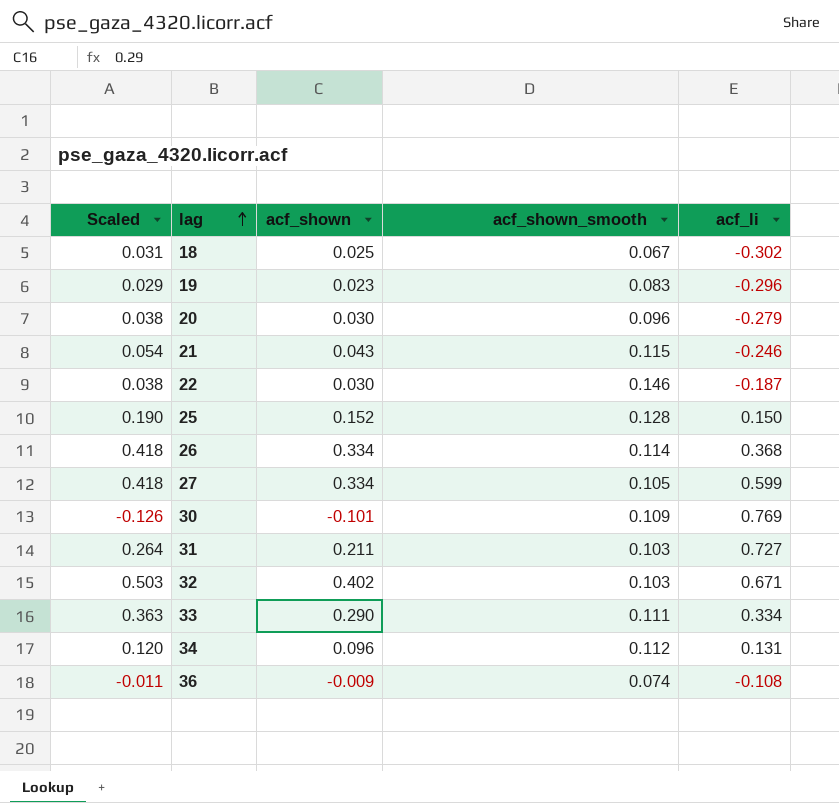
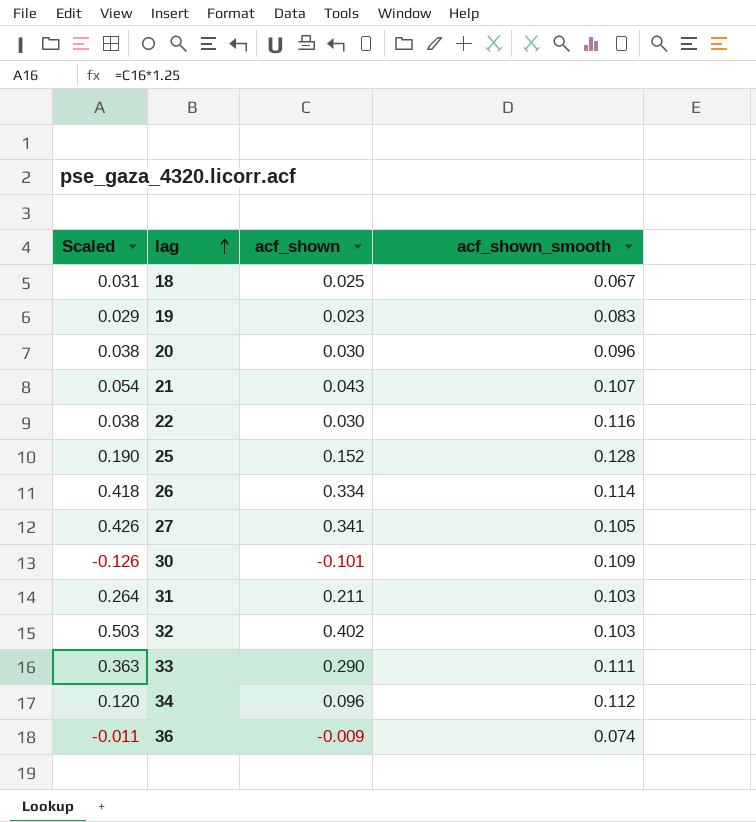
column acf_li | position: 5 -> none
21 | acf_shown_smooth: 0.115 -> 0.107
22 | acf_shown_smooth: 0.146 -> 0.116
27 | Scaled: 0.418 -> 0.426
27 | acf_shown: 0.334 -> 0.341

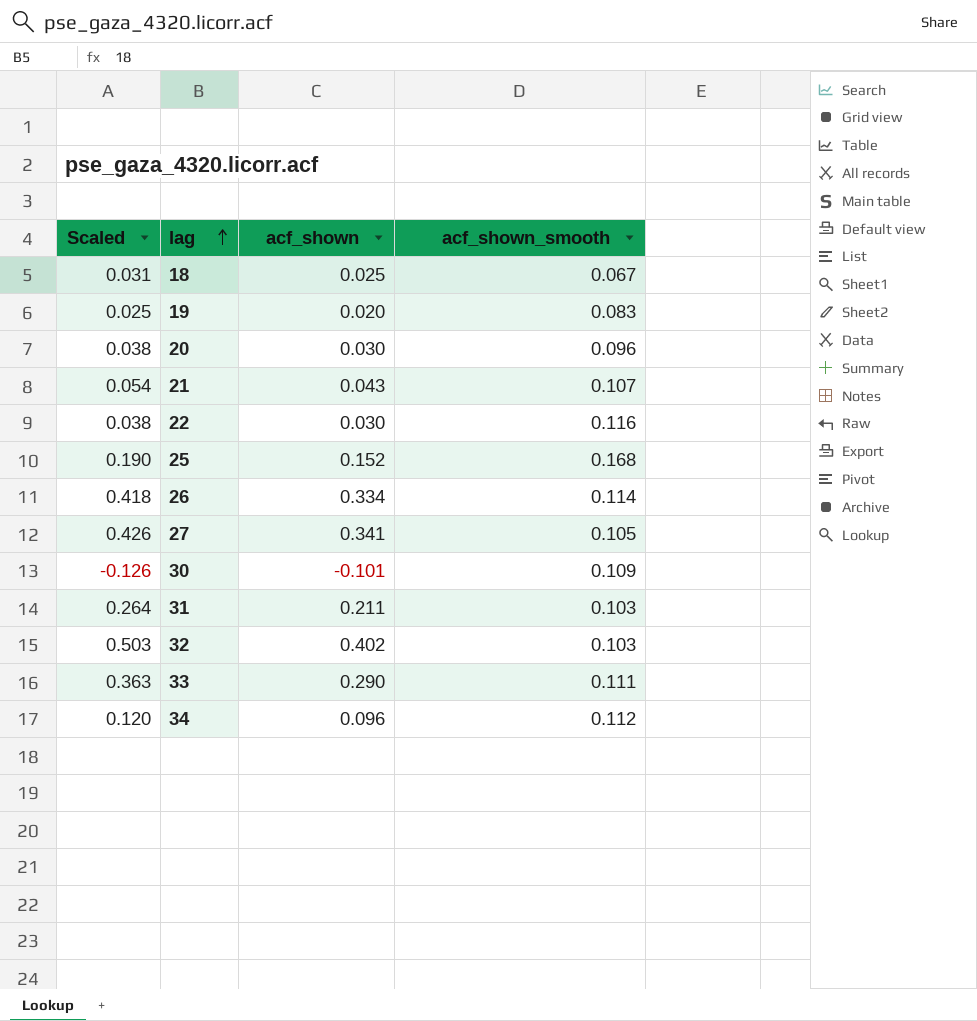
row 36: -0.011 | -0.009 | 0.074 -> none
19 | Scaled: 0.029 -> 0.025
19 | acf_shown: 0.023 -> 0.020
25 | acf_shown_smooth: 0.128 -> 0.168

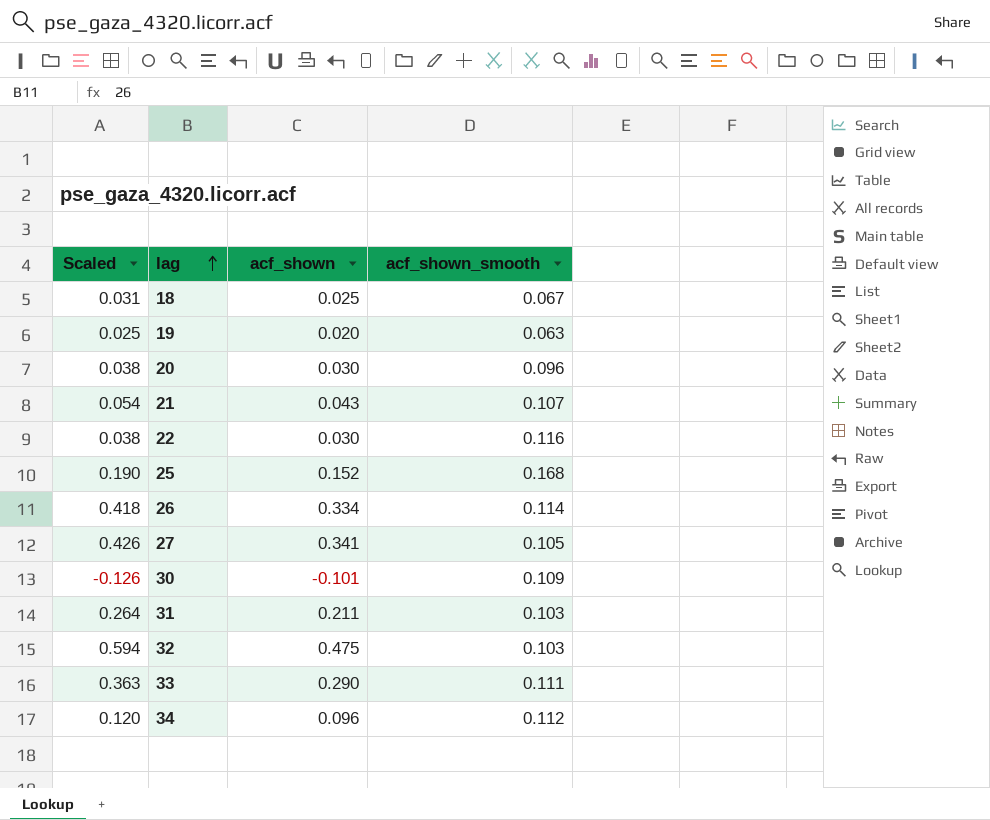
19 | acf_shown_smooth: 0.083 -> 0.063
32 | Scaled: 0.503 -> 0.594
32 | acf_shown: 0.402 -> 0.475

